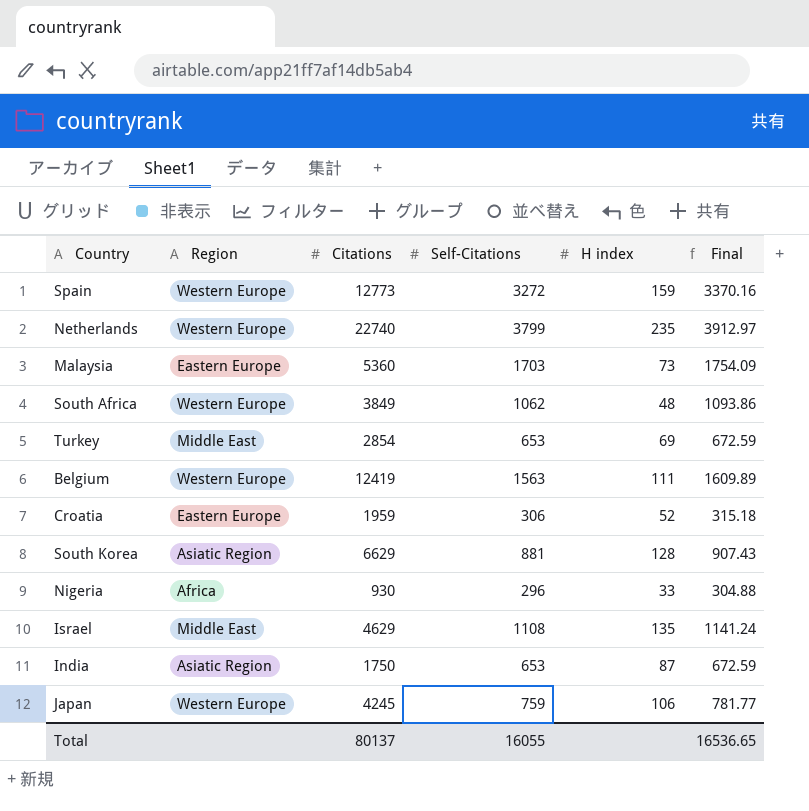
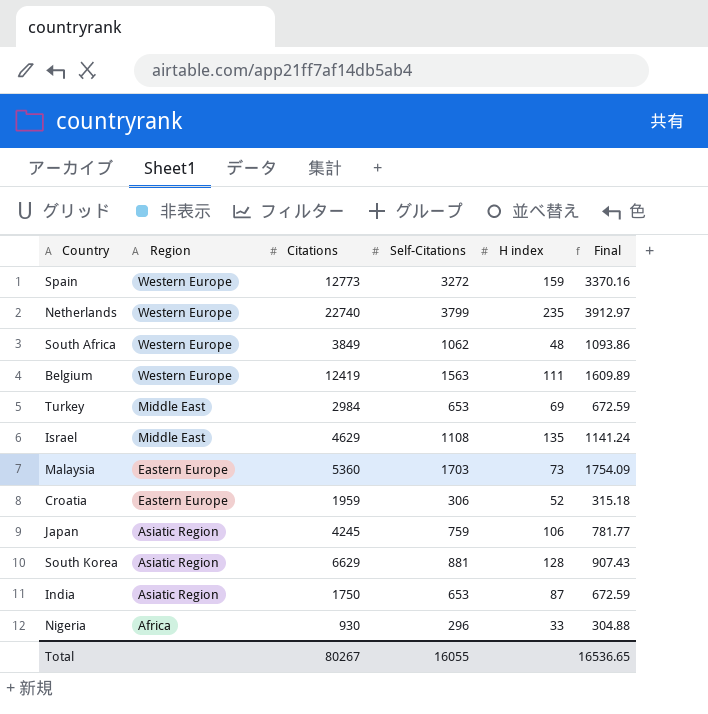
row order: none -> Region descending
Turkey | Citations: 2854 -> 2984
Japan | Region: Western Europe -> Asiatic Region
Total | Citations: 80137 -> 80267

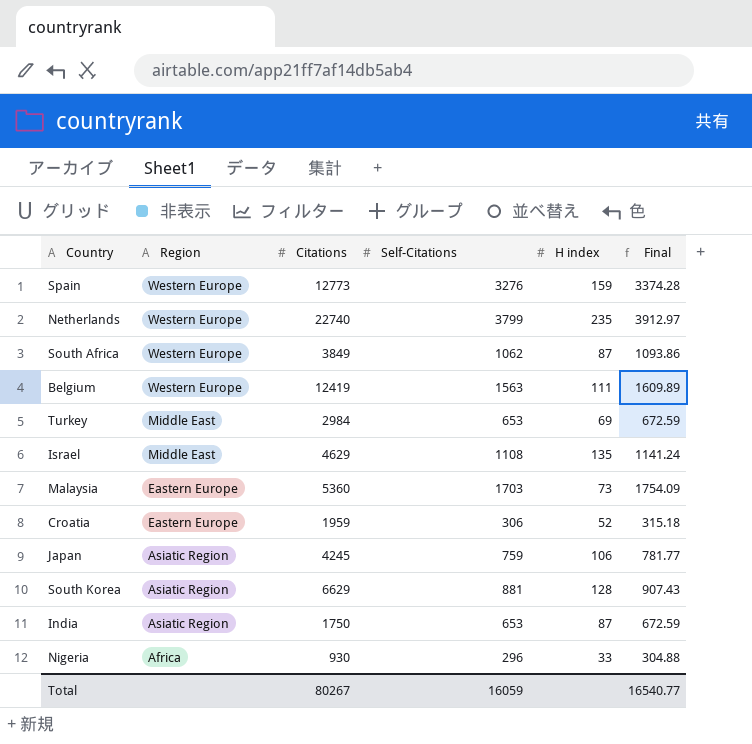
Spain | Self-Citations: 3272 -> 3276
Spain | Final: 3370.16 -> 3374.28
South Africa | H index: 48 -> 87
Total | Self-Citations: 16055 -> 16059
Total | Final: 16536.65 -> 16540.77

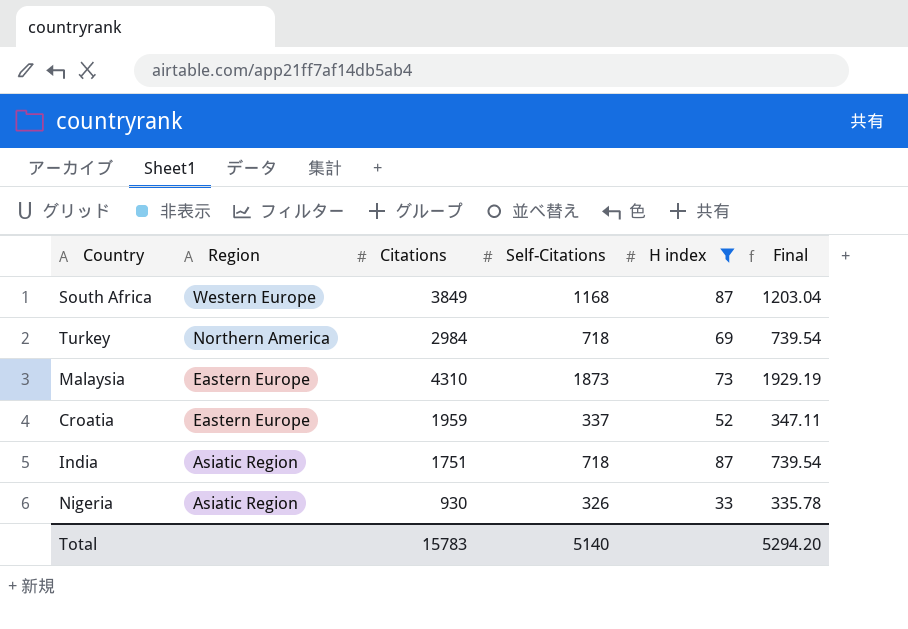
filter: none -> H index <= 87
South Africa | Self-Citations: 1062 -> 1168
South Africa | Final: 1093.86 -> 1203.04
Turkey | Region: Middle East -> Northern America
Turkey | Self-Citations: 653 -> 718
Turkey | Final: 672.59 -> 739.54
Malaysia | Citations: 5360 -> 4310
Malaysia | Self-Citations: 1703 -> 1873
Malaysia | Final: 1754.09 -> 1929.19
Croatia | Self-Citations: 306 -> 337
Croatia | Final: 315.18 -> 347.11
India | Citations: 1750 -> 1751
India | Self-Citations: 653 -> 718
India | Final: 672.59 -> 739.54
Nigeria | Region: Africa -> Asiatic Region
Nigeria | Self-Citations: 296 -> 326
Nigeria | Final: 304.88 -> 335.78
Total | Citations: 80267 -> 15783
Total | Self-Citations: 16059 -> 5140
Total | Final: 16540.77 -> 5294.20

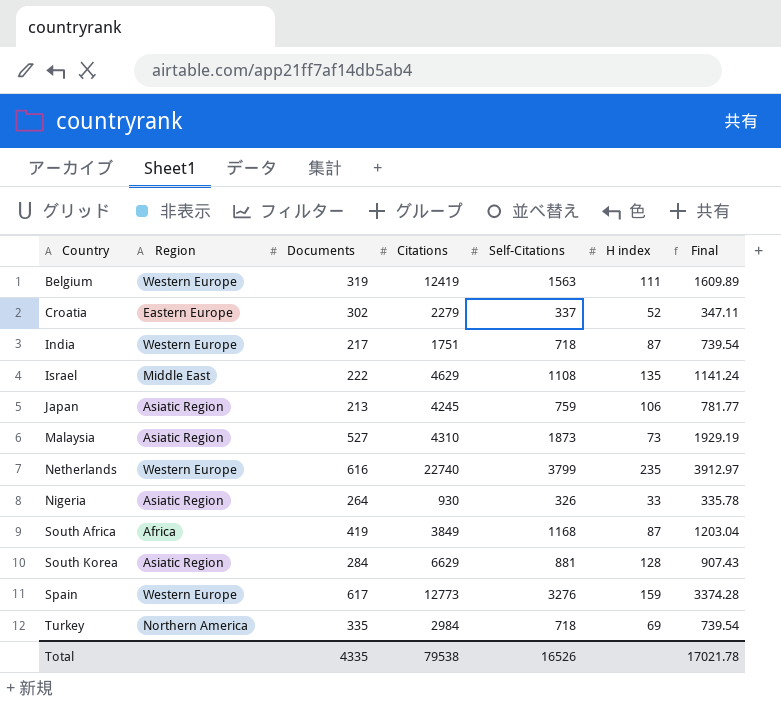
filter: H index <= 87 -> none
row order: Region descending -> Country ascending
column Documents | position: none -> 3
Croatia | Citations: 1959 -> 2279
India | Region: Asiatic Region -> Western Europe
Malaysia | Region: Eastern Europe -> Asiatic Region
South Africa | Region: Western Europe -> Africa
Total | Citations: 15783 -> 79538
Total | Self-Citations: 5140 -> 16526
Total | Final: 5294.20 -> 17021.78

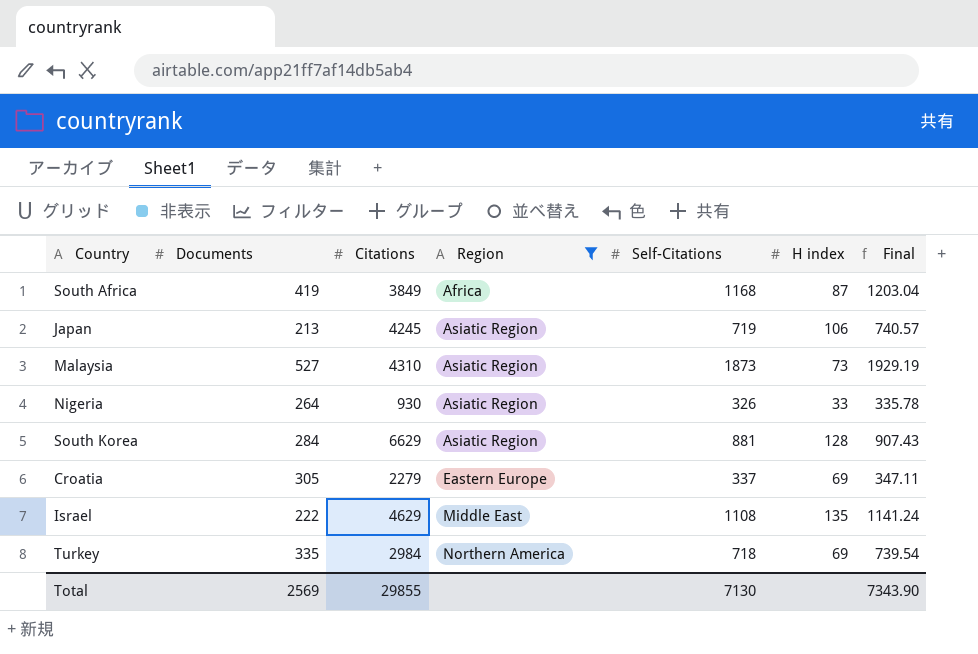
filter: none -> Region != Western Europe
row order: Country ascending -> Region ascending
column Region | position: 2 -> 4
Japan | Self-Citations: 759 -> 719
Japan | Final: 781.77 -> 740.57
Croatia | Documents: 302 -> 305
Croatia | H index: 52 -> 69
Total | Documents: 4335 -> 2569
Total | Citations: 79538 -> 29855
Total | Self-Citations: 16526 -> 7130
Total | Final: 17021.78 -> 7343.90

